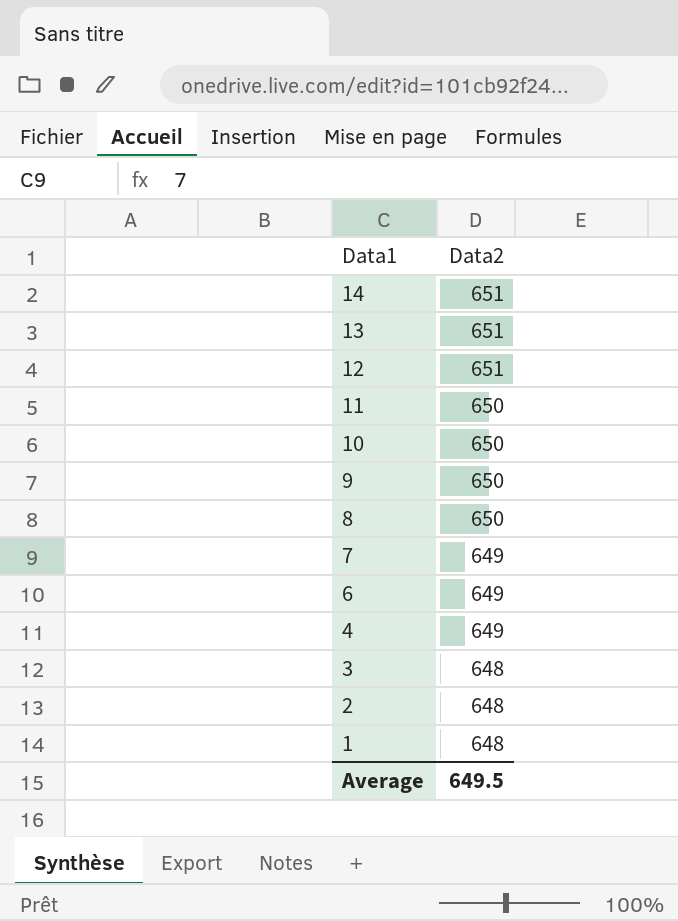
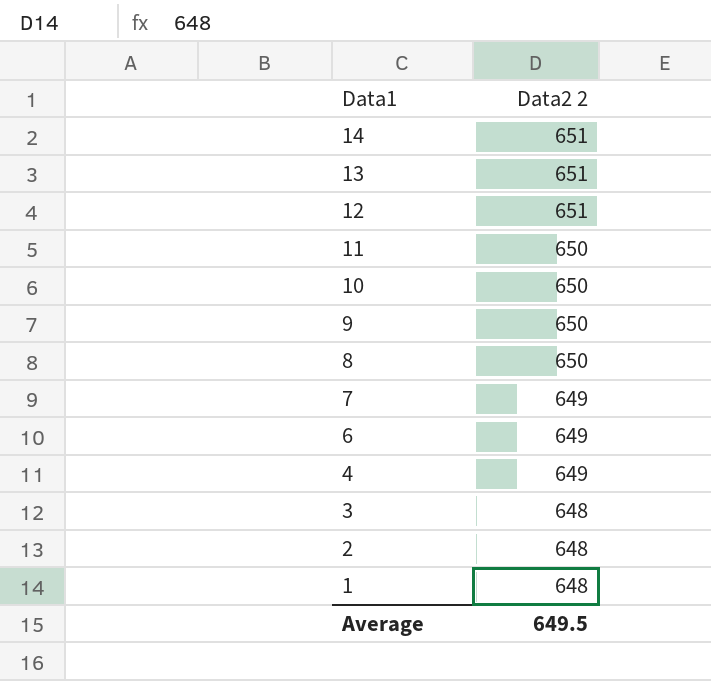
column name: Data2 -> Data2 2

